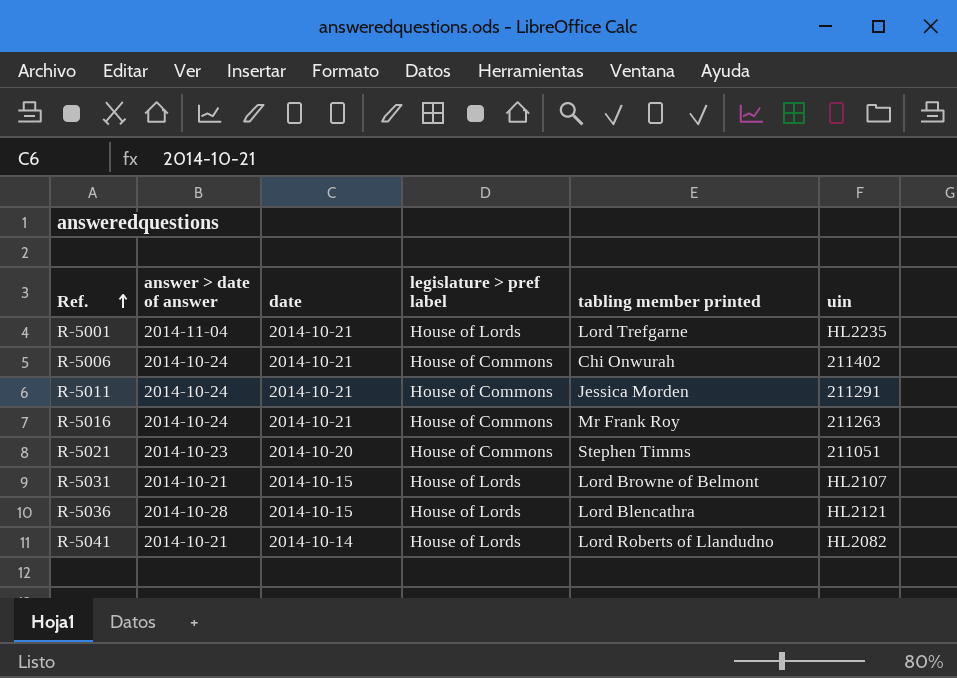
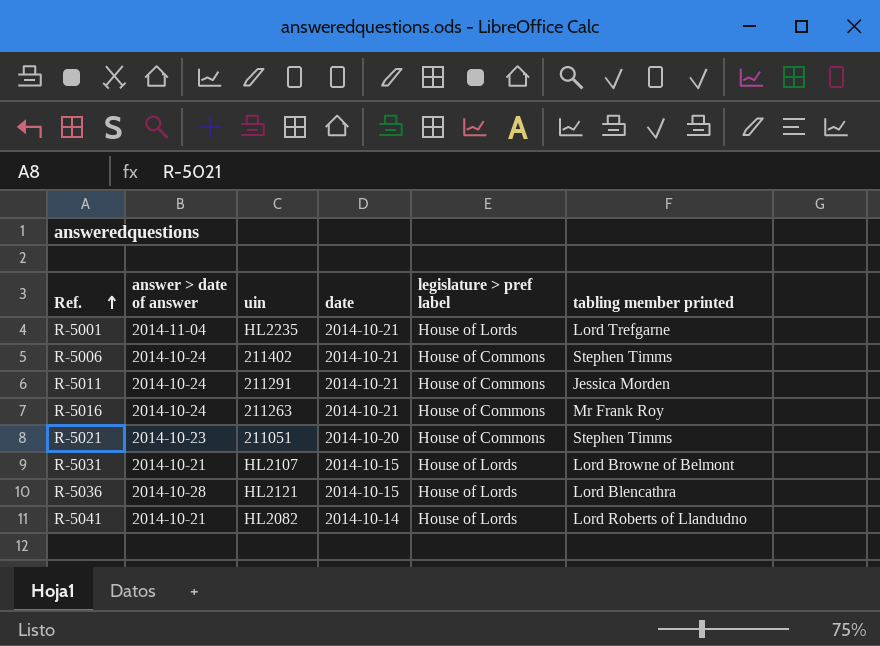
column uin | position: 6 -> 3
R-5006 | tabling member printed: Chi Onwurah -> Stephen Timms

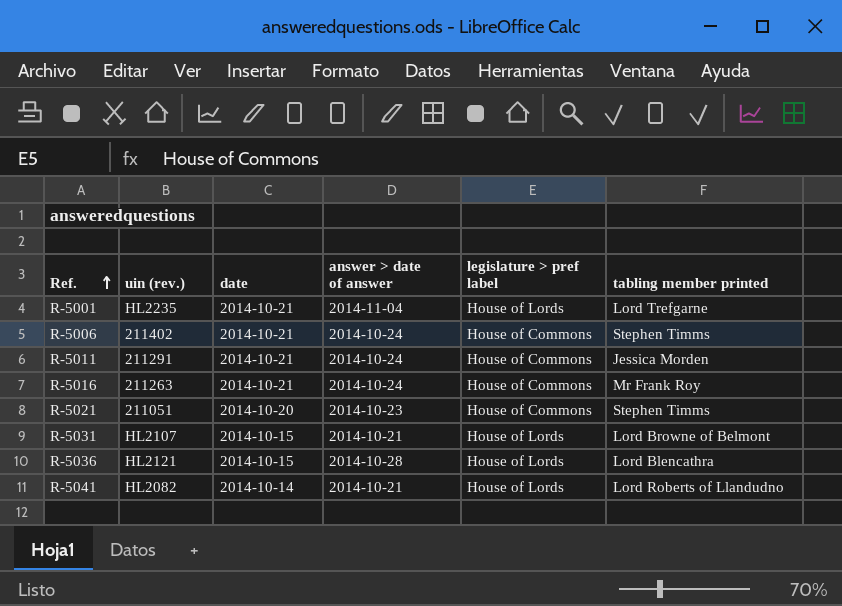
column name: uin -> uin (rev.)
column answer > date of answer | position: 2 -> 4

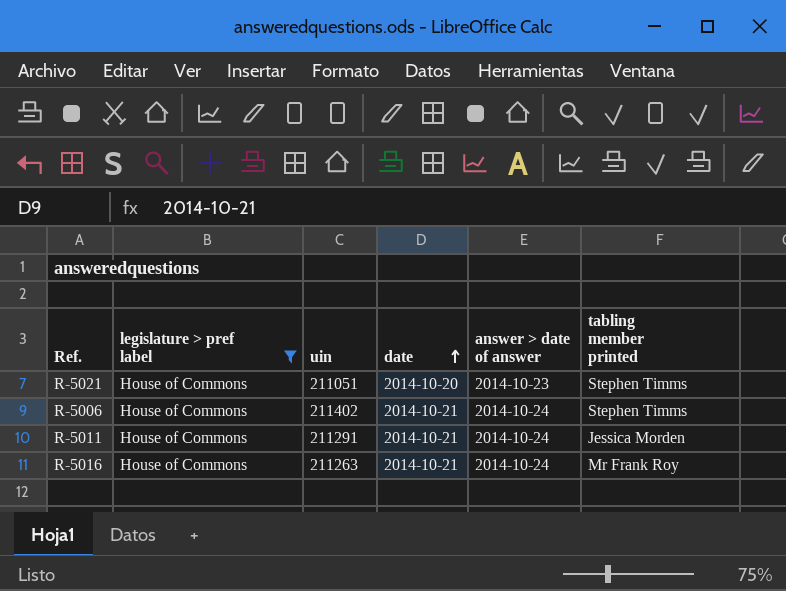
filter: none -> legislature > pref label = House of Commons
row order: Ref. ascending -> date ascending
column legislature > pref label | position: 5 -> 2
column name: uin (rev.) -> uin

